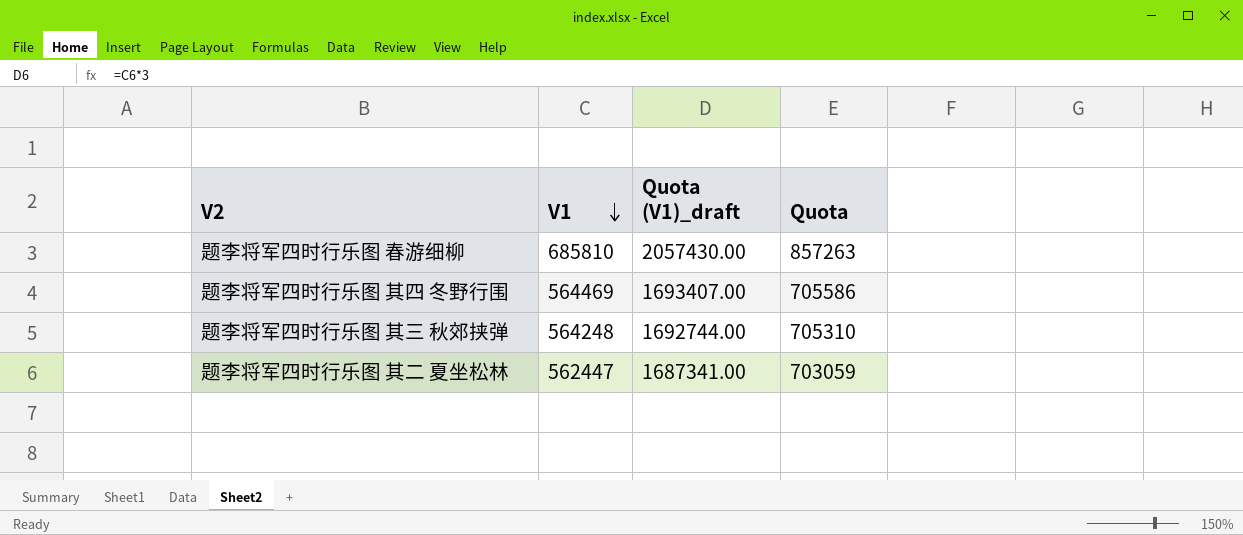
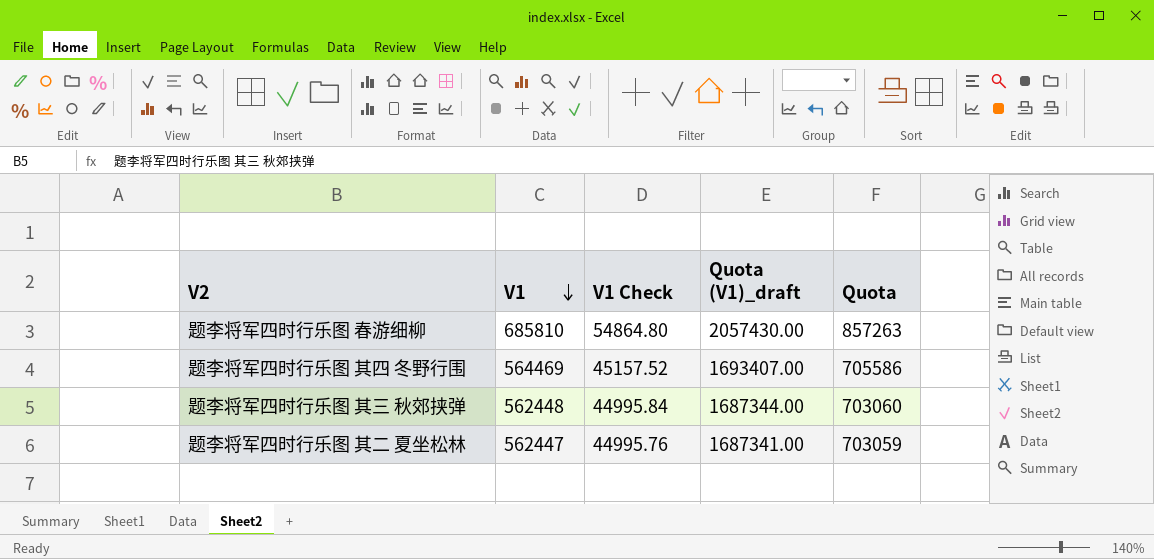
column V1 Check | formula: none -> [V1] * 0.08
题李将军四时行乐图 其三 秋郊挟弹 | V1: 564248 -> 562448
题李将军四时行乐图 其三 秋郊挟弹 | Quota (V1)_draft: 1692744.00 -> 1687344.00
题李将军四时行乐图 其三 秋郊挟弹 | Quota: 705310 -> 703060

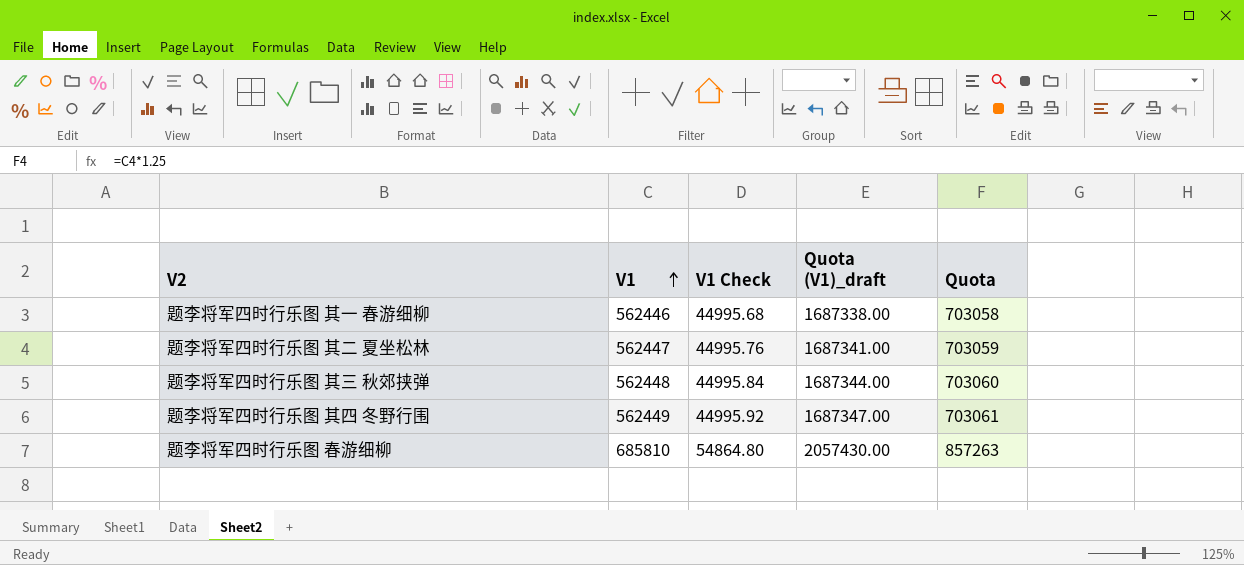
row order: V1 descending -> V1 ascending
row 题李将军四时行乐图 其一 春游细柳: none -> 562446 | 44995.68 | 1687338.00 | 703058
题李将军四时行乐图 其四 冬野行围 | V1: 564469 -> 562449
题李将军四时行乐图 其四 冬野行围 | V1 Check: 45157.52 -> 44995.92
题李将军四时行乐图 其四 冬野行围 | Quota (V1)_draft: 1693407.00 -> 1687347.00
题李将军四时行乐图 其四 冬野行围 | Quota: 705586 -> 703061

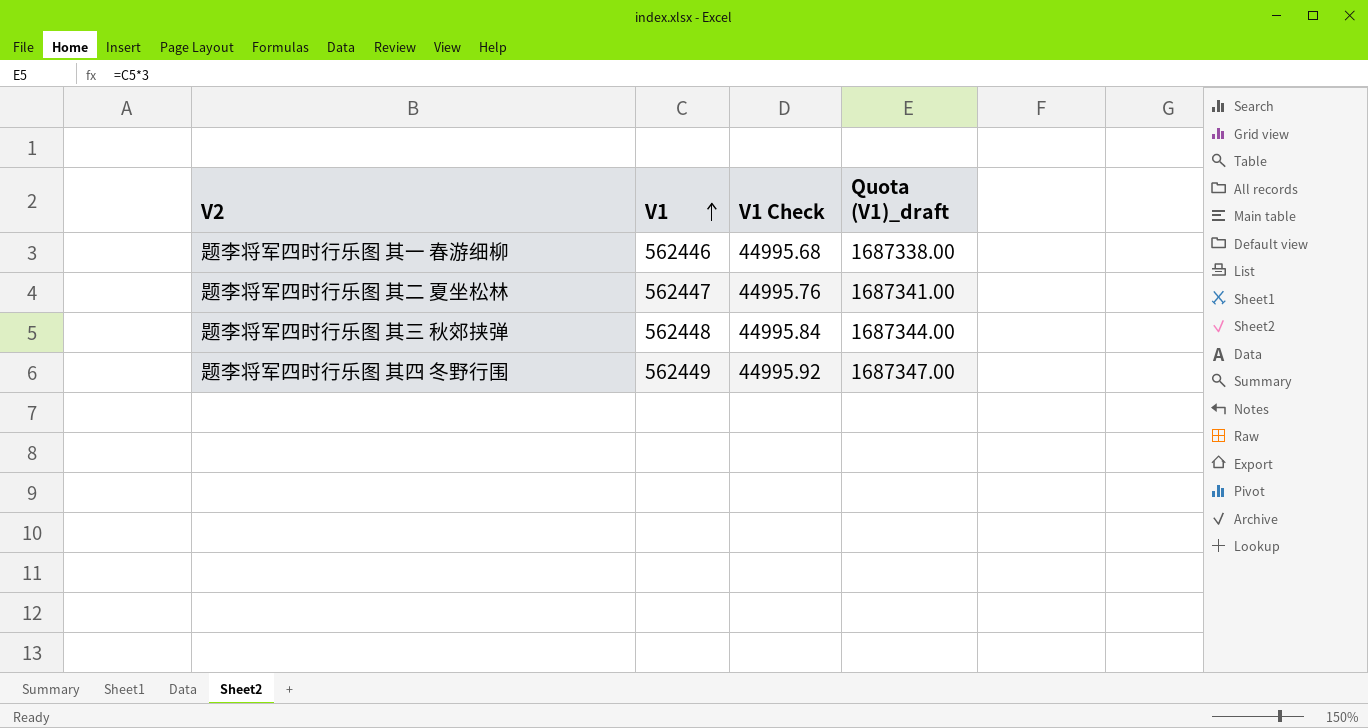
column Quota | formula: [V1] * 1.25 -> none
row 题李将军四时行乐图 春游细柳: 685810 | 54864.80 | 2057430.00 | 857263 -> none

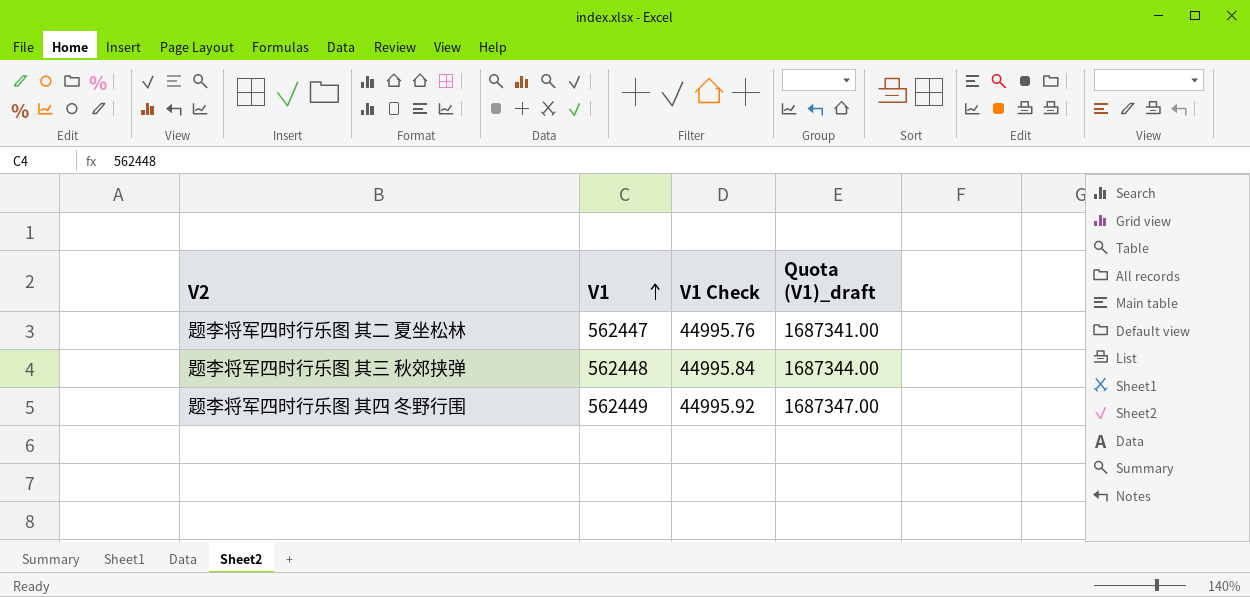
row 题李将军四时行乐图 其一 春游细柳: 562446 | 44995.68 | 1687338.00 -> none

